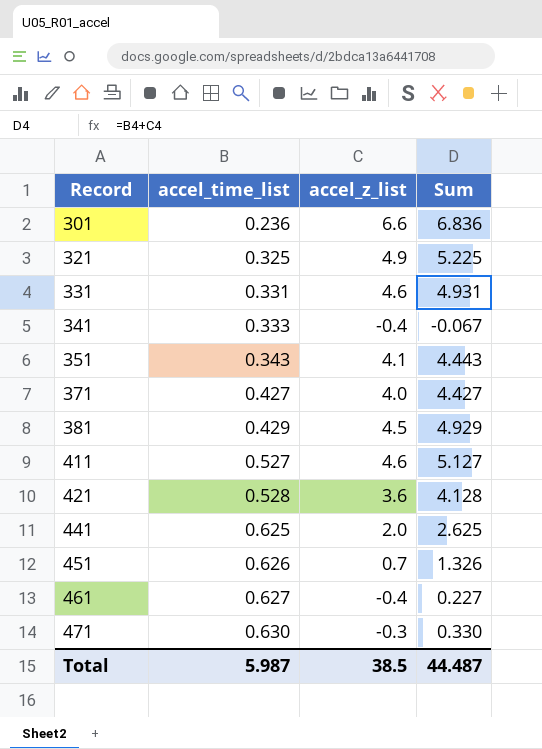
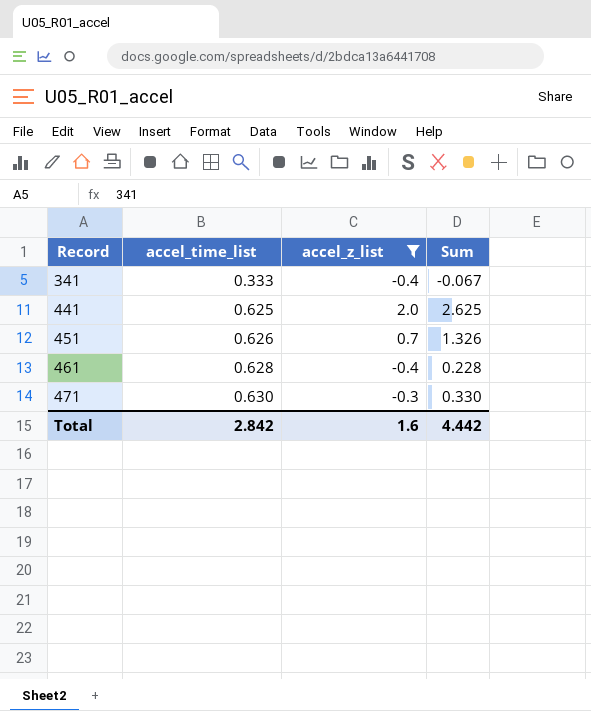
filter: none -> accel_z_list <= 2.0
461 | accel_time_list: 0.627 -> 0.628
461 | Sum: 0.227 -> 0.228
Total | accel_time_list: 5.987 -> 2.842
Total | accel_z_list: 38.5 -> 1.6
Total | Sum: 44.487 -> 4.442

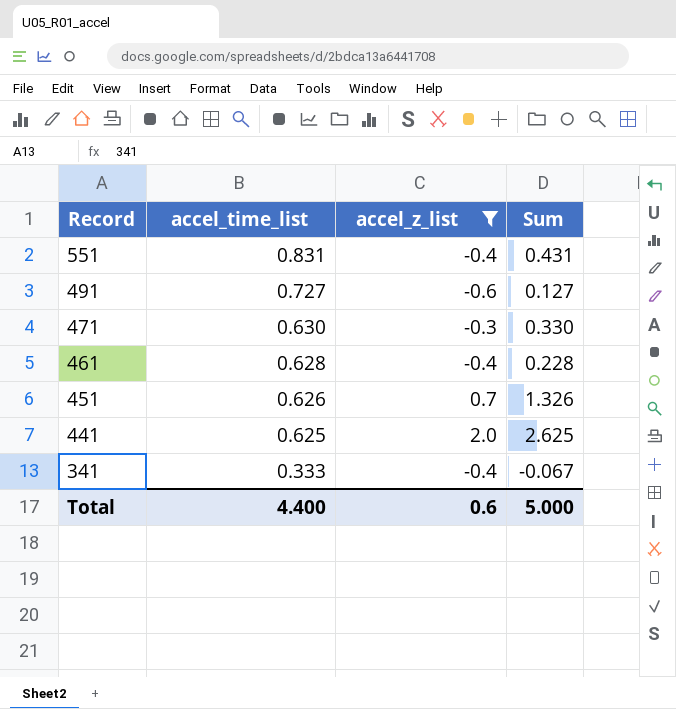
row order: Record ascending -> Record descending
row 551: none -> 0.831 | -0.4 | 0.431
row 491: none -> 0.727 | -0.6 | 0.127
Total | accel_time_list: 2.842 -> 4.400
Total | accel_z_list: 1.6 -> 0.6
Total | Sum: 4.442 -> 5.000

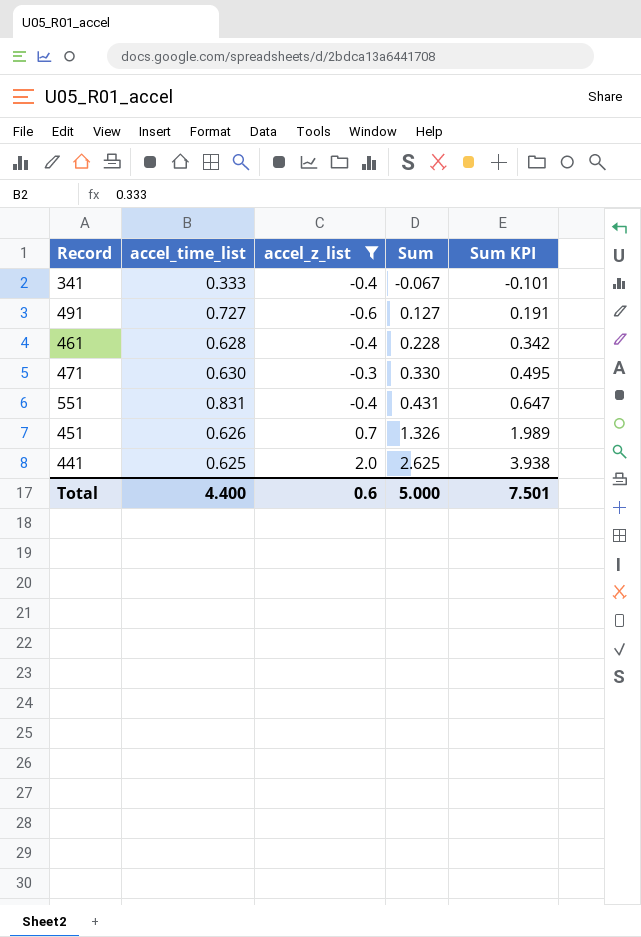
row order: Record descending -> Sum ascending
column Sum KPI | formula: none -> [Sum] * 1.5

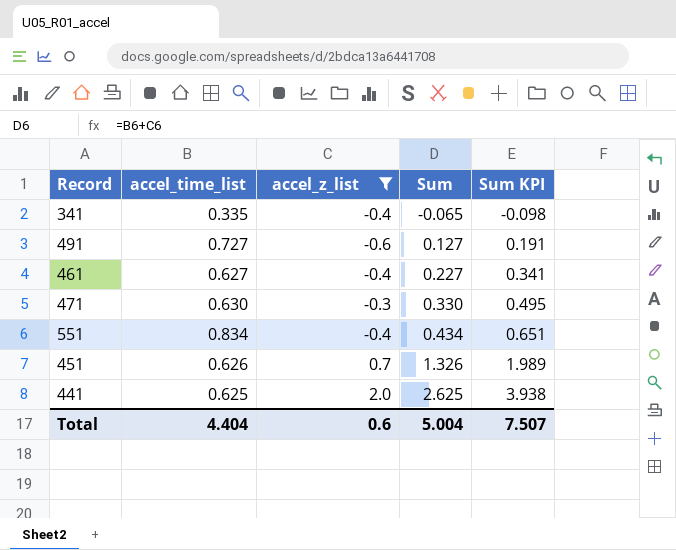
341 | accel_time_list: 0.333 -> 0.335
341 | Sum: -0.067 -> -0.065
341 | Sum KPI: -0.101 -> -0.098
461 | accel_time_list: 0.628 -> 0.627
461 | Sum: 0.228 -> 0.227
461 | Sum KPI: 0.342 -> 0.341
551 | accel_time_list: 0.831 -> 0.834
551 | Sum: 0.431 -> 0.434
551 | Sum KPI: 0.647 -> 0.651
Total | accel_time_list: 4.400 -> 4.404
Total | Sum: 5.000 -> 5.004
Total | Sum KPI: 7.501 -> 7.507

